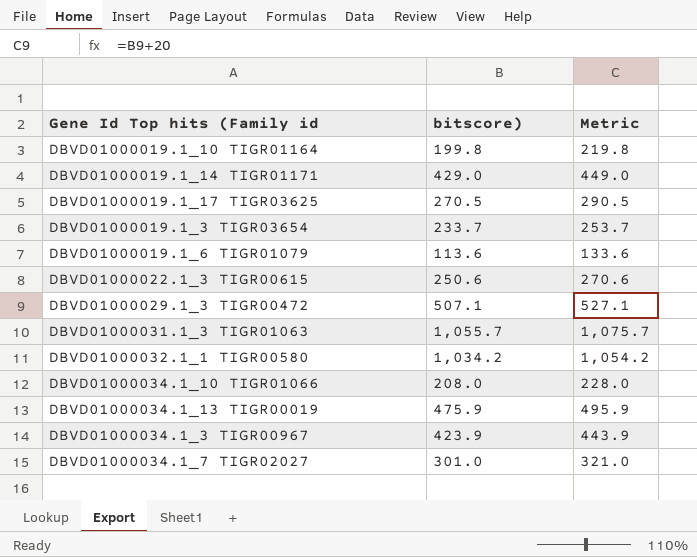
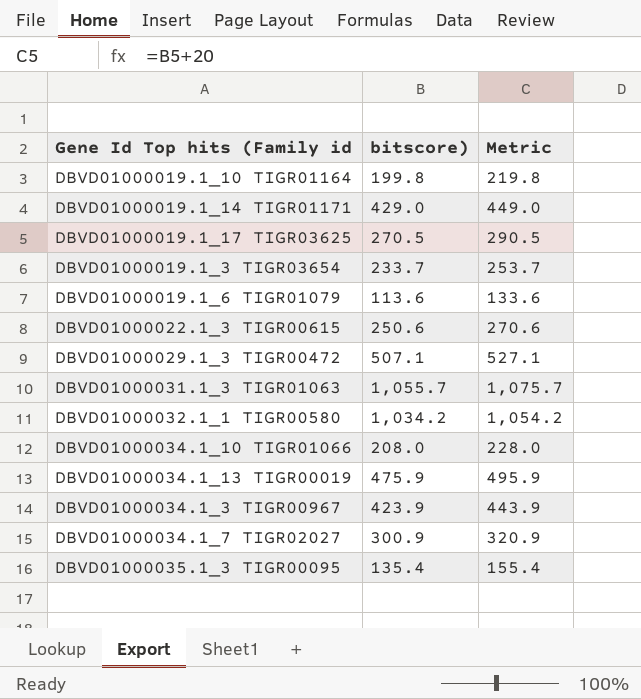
DBVD01000034.1_7 TIGR02027 | bitscore): 301.0 -> 300.9
DBVD01000034.1_7 TIGR02027 | Metric: 321.0 -> 320.9
row DBVD01000035.1_3 TIGR00095: none -> 135.4 | 155.4

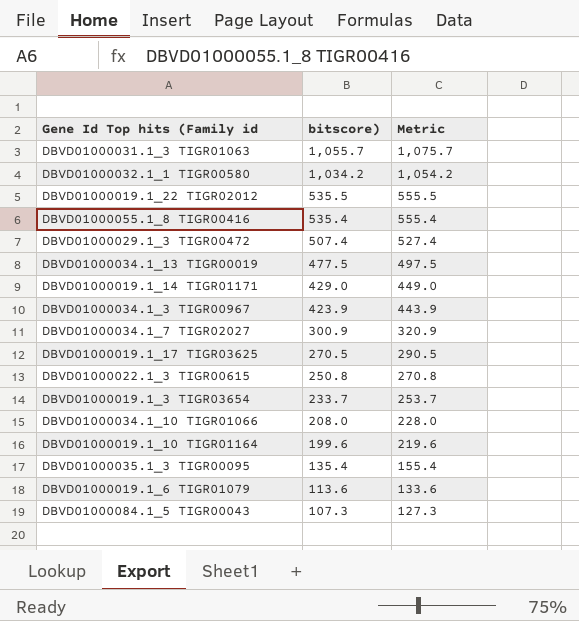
row order: none -> bitscore) descending
row DBVD01000019.1_22 TIGR02012: none -> 535.5 | 555.5
row DBVD01000055.1_8 TIGR00416: none -> 535.4 | 555.4
DBVD01000029.1_3 TIGR00472 | bitscore): 507.1 -> 507.4
DBVD01000029.1_3 TIGR00472 | Metric: 527.1 -> 527.4
DBVD01000034.1_13 TIGR00019 | bitscore): 475.9 -> 477.5
DBVD01000034.1_13 TIGR00019 | Metric: 495.9 -> 497.5
DBVD01000022.1_3 TIGR00615 | bitscore): 250.6 -> 250.8
DBVD01000022.1_3 TIGR00615 | Metric: 270.6 -> 270.8
DBVD01000019.1_10 TIGR01164 | bitscore): 199.8 -> 199.6
DBVD01000019.1_10 TIGR01164 | Metric: 219.8 -> 219.6
row DBVD01000084.1_5 TIGR00043: none -> 107.3 | 127.3

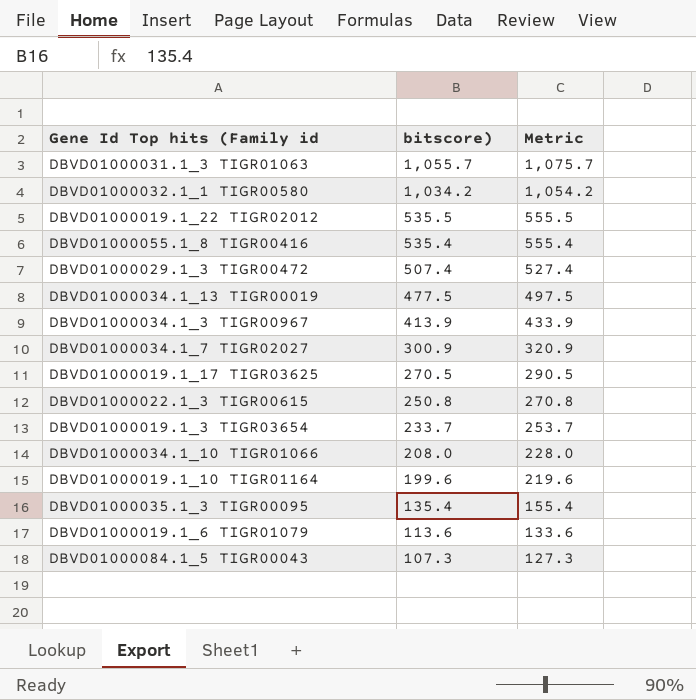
row DBVD01000019.1_14 TIGR01171: 429.0 | 449.0 -> none
DBVD01000034.1_3 TIGR00967 | bitscore): 423.9 -> 413.9
DBVD01000034.1_3 TIGR00967 | Metric: 443.9 -> 433.9

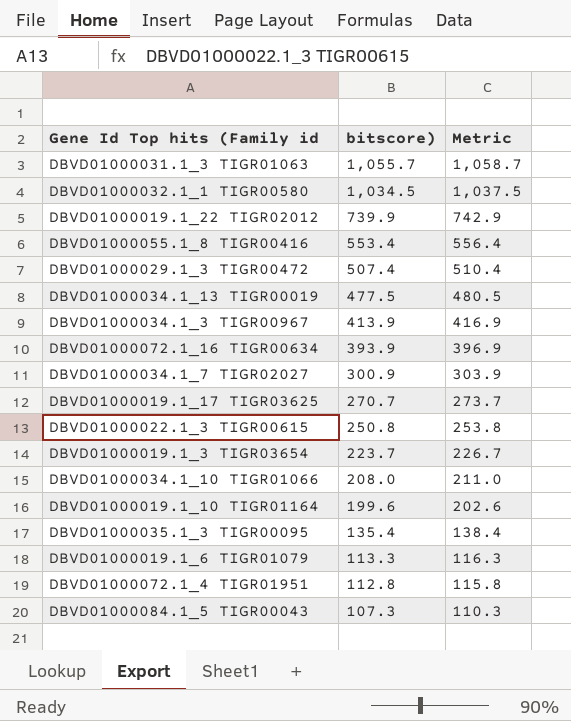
column Metric | formula: [bitscore)] + 20 -> [bitscore)] + 3
DBVD01000032.1_1 TIGR00580 | bitscore): 1,034.2 -> 1,034.5
DBVD01000019.1_22 TIGR02012 | bitscore): 535.5 -> 739.9
DBVD01000055.1_8 TIGR00416 | bitscore): 535.4 -> 553.4
row DBVD01000072.1_16 TIGR00634: none -> 393.9 | 396.9
DBVD01000019.1_17 TIGR03625 | bitscore): 270.5 -> 270.7
DBVD01000019.1_3 TIGR03654 | bitscore): 233.7 -> 223.7
DBVD01000019.1_6 TIGR01079 | bitscore): 113.6 -> 113.3
row DBVD01000072.1_4 TIGR01951: none -> 112.8 | 115.8

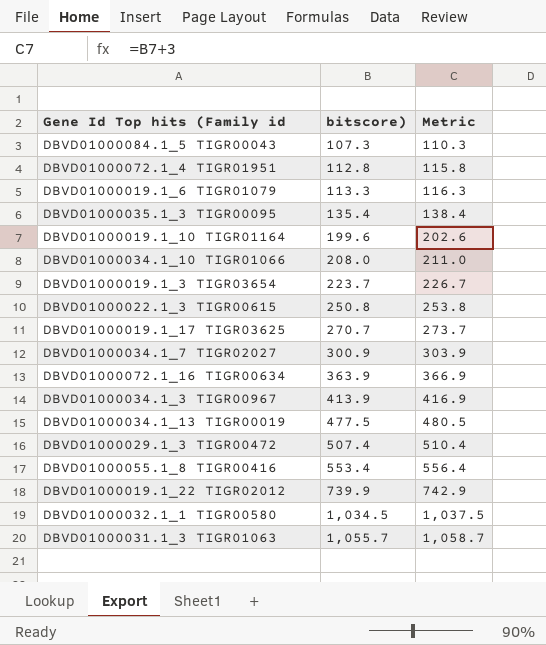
row order: bitscore) descending -> bitscore) ascending
DBVD01000072.1_16 TIGR00634 | bitscore): 393.9 -> 363.9
DBVD01000072.1_16 TIGR00634 | Metric: 396.9 -> 366.9

